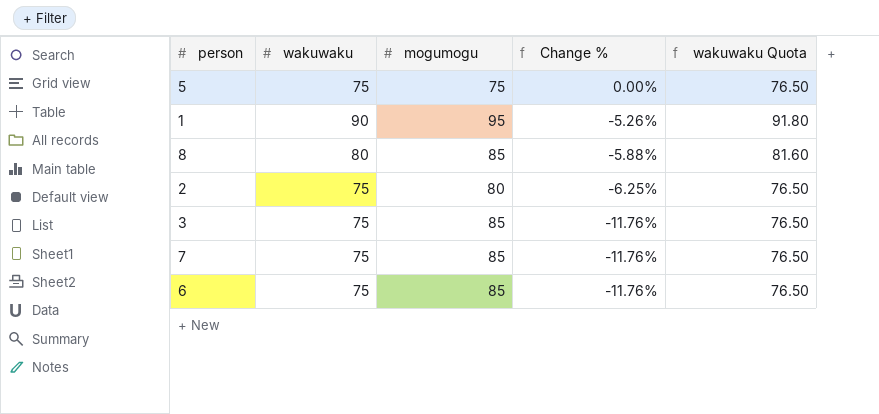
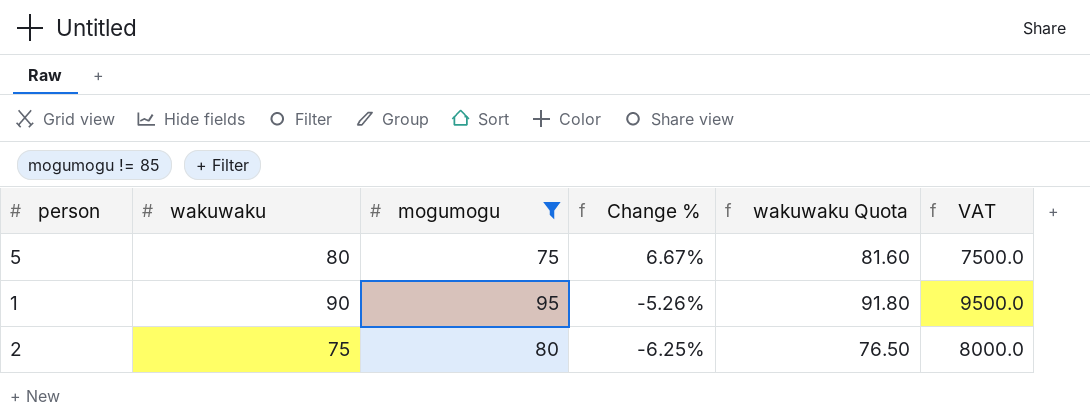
filter: none -> mogumogu != 85
column VAT | formula: none -> [mogumogu] * 100
5 | wakuwaku: 75 -> 80
5 | Change %: 0.00% -> 6.67%
5 | wakuwaku Quota: 76.50 -> 81.60

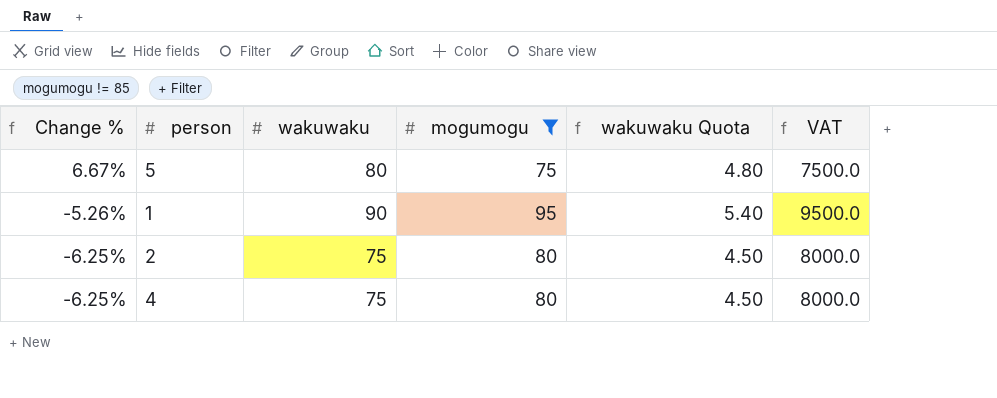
column Change % | position: 4 -> 1
column wakuwaku Quota | formula: [wakuwaku] * 1.02 -> [wakuwaku] * 0.06
row 4: none -> -6.25% | 75 | 80 | 4.50 | 8000.0

